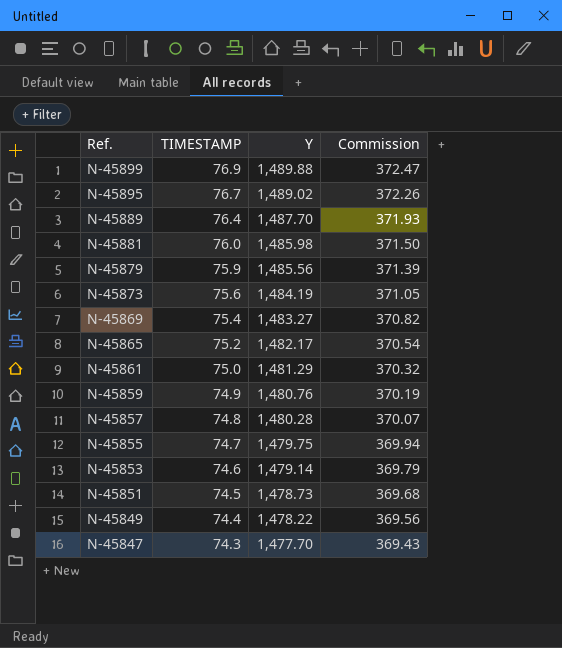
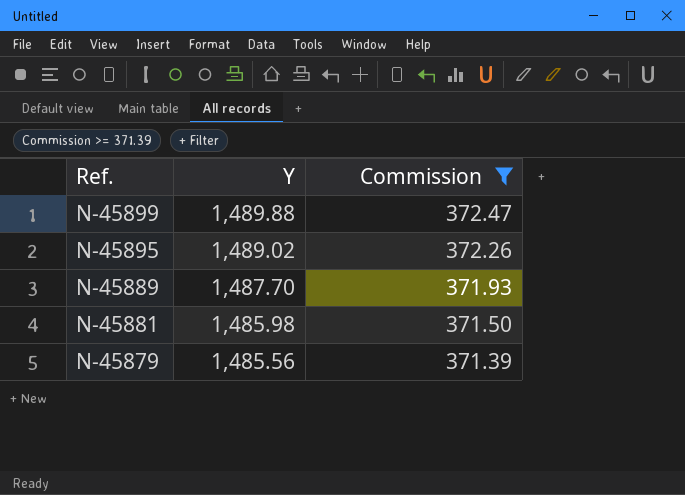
filter: none -> Commission >= 371.39
column TIMESTAMP | position: 2 -> none

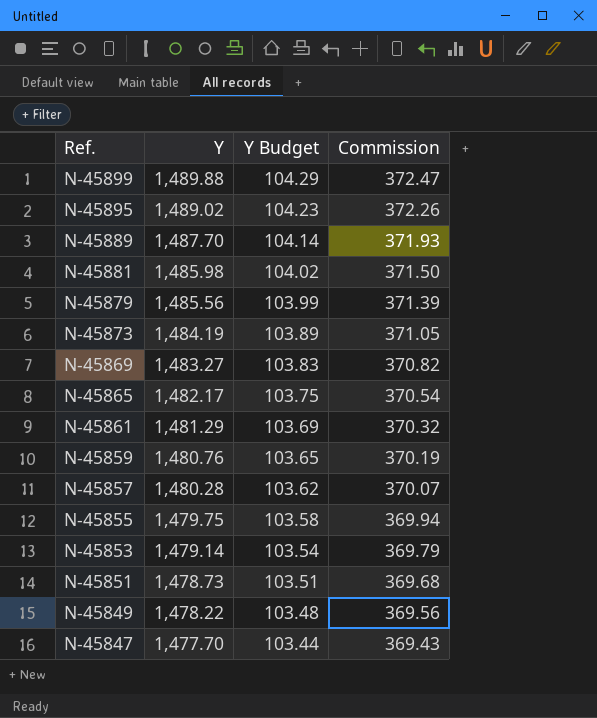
filter: Commission >= 371.39 -> none
column Y Budget | formula: none -> [Y] * 0.07

